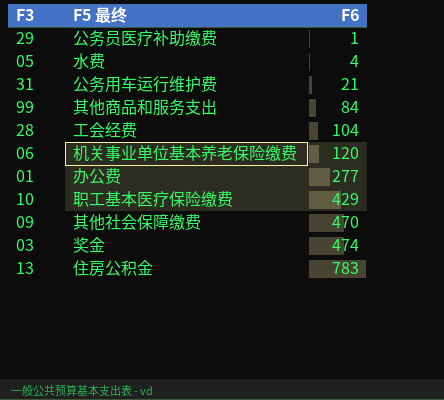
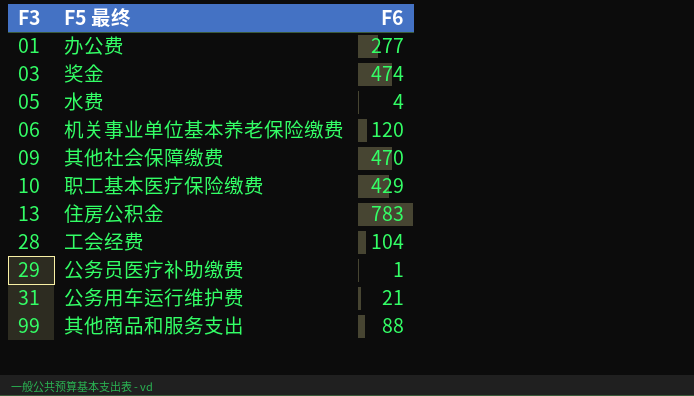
row order: F6 ascending -> F3 ascending
99 | F6: 84 -> 88

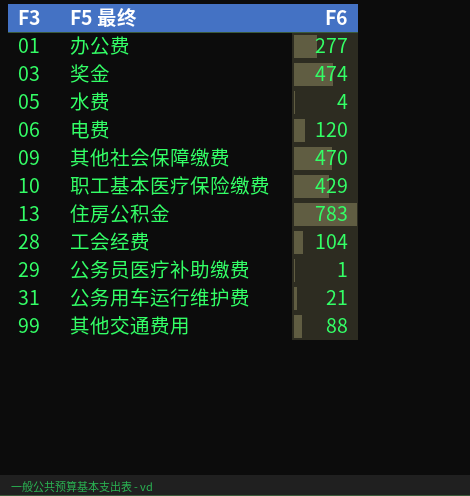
06 | F5 最终: 机关事业单位基本养老保险缴费 -> 电费
99 | F5 最终: 其他商品和服务支出 -> 其他交通费用

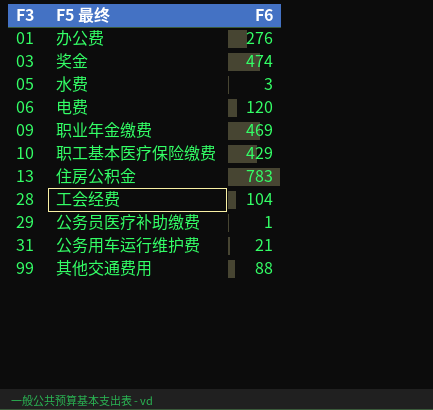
01 | F6: 277 -> 276
05 | F6: 4 -> 3
09 | F5 最终: 其他社会保障缴费 -> 职业年金缴费
09 | F6: 470 -> 469

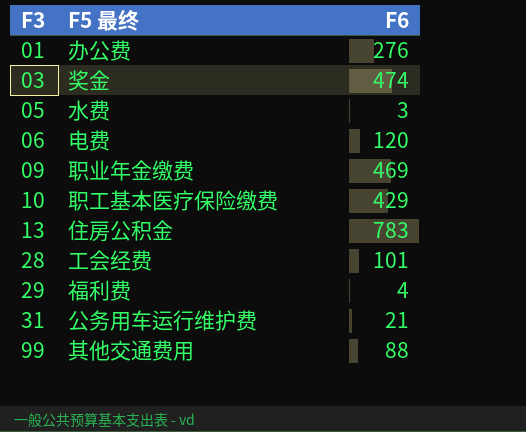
28 | F6: 104 -> 101
29 | F5 最终: 公务员医疗补助缴费 -> 福利费
29 | F6: 1 -> 4

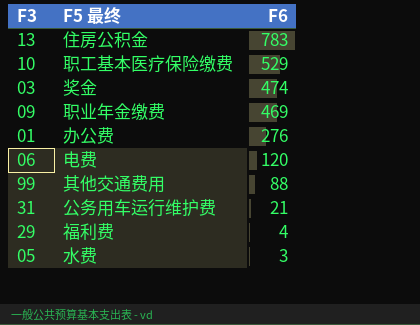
row order: F3 ascending -> F6 descending
row 28: 工会经费 | 101 -> none
10 | F6: 429 -> 529

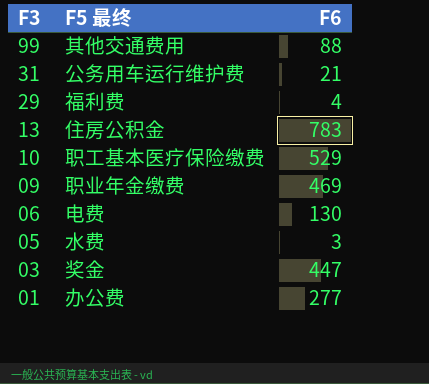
row order: F6 descending -> F3 descending
06 | F6: 120 -> 130
03 | F6: 474 -> 447
01 | F6: 276 -> 277

